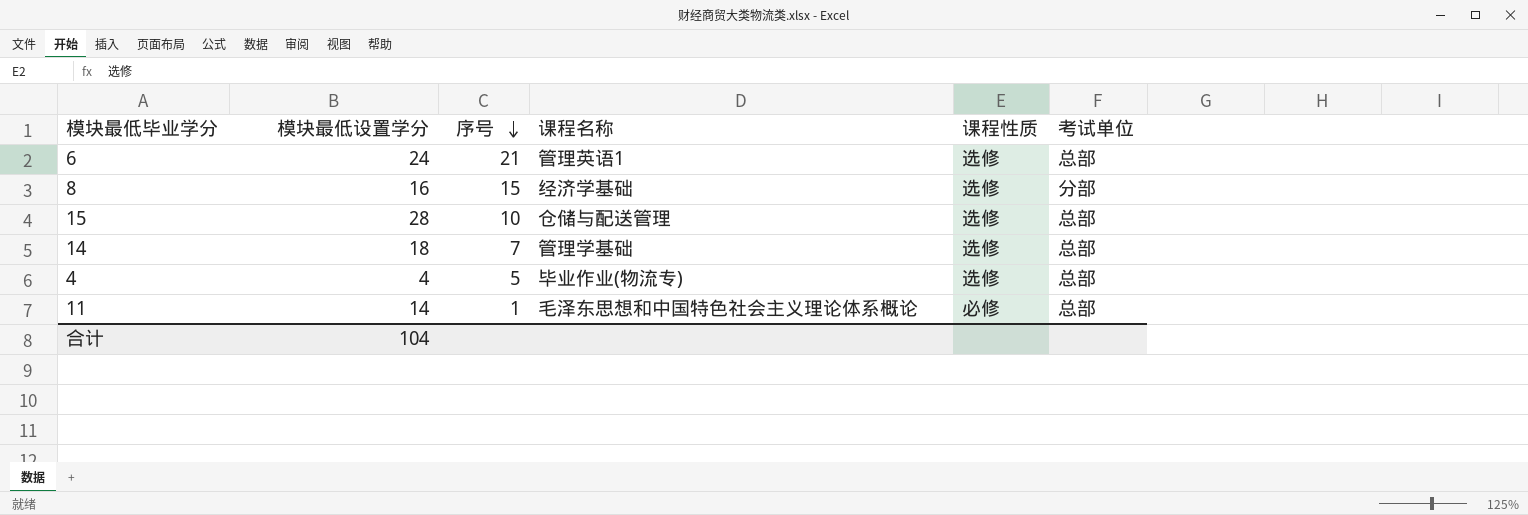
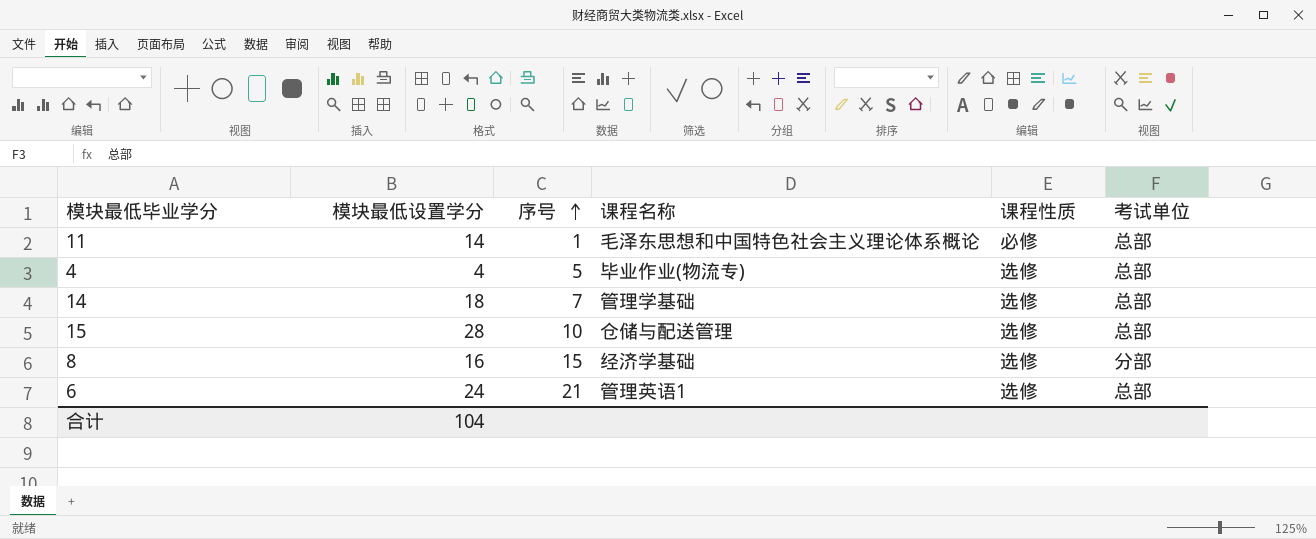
row order: 序号 descending -> 序号 ascending

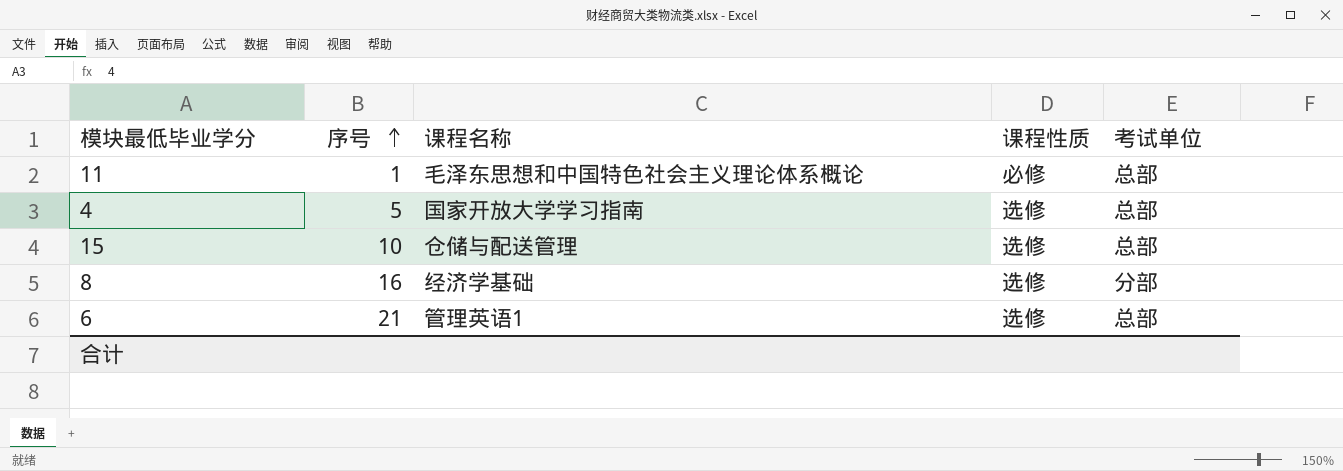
column 模块最低设置学分 | position: 2 -> none
row 14: 18 | 7 | 管理学基础 | 选修 | 总部 -> none
4 | 课程名称: 毕业作业(物流专) -> 国家开放大学学习指南
8 | 序号: 15 -> 16

